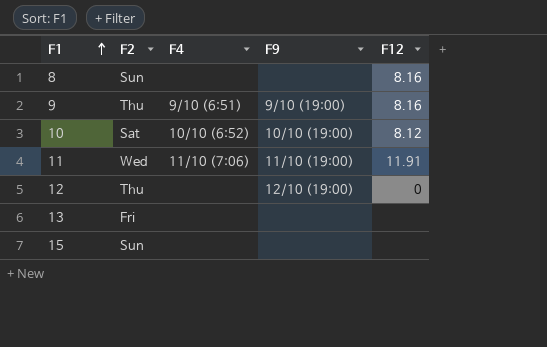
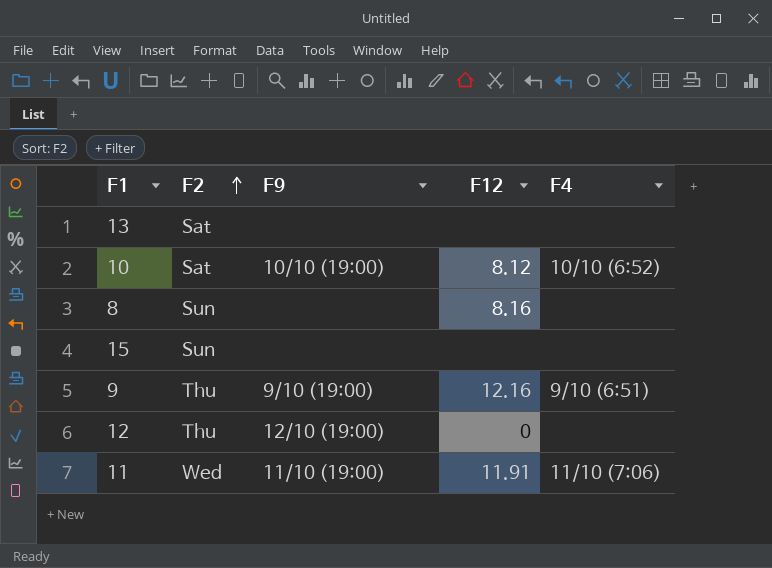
row order: F1 ascending -> F2 ascending
column F4 | position: 3 -> 5
13 | F2: Fri -> Sat
9 | F12: 8.16 -> 12.16

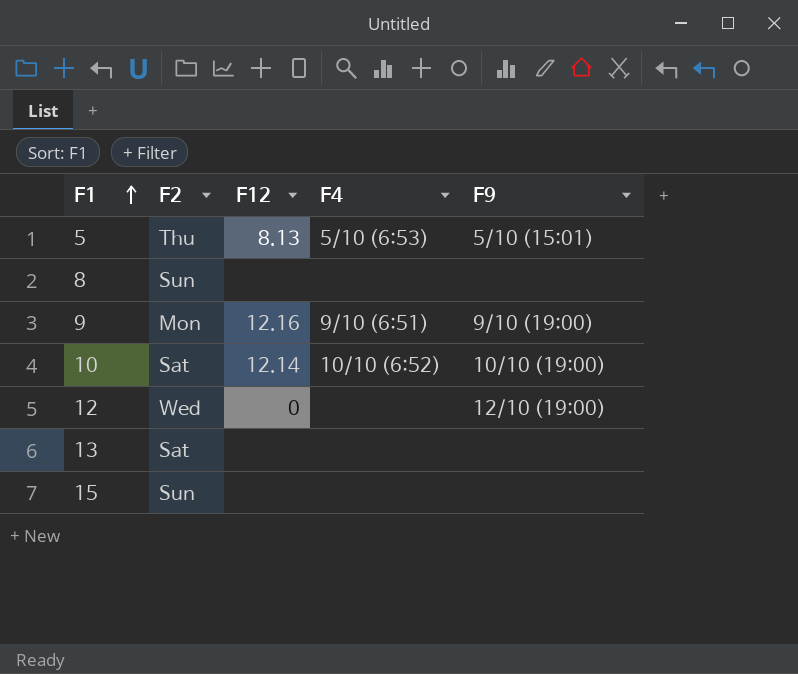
row order: F2 ascending -> F1 ascending
column F9 | position: 3 -> 5
row 11: Wed | 11/10 (19:00) | 11.91 | 11/10 (7:06) -> none
row 5: none -> Thu | 8.13 | 5/10 (6:53) | 5/10 (15:01)
8 | F12: 8.16 -> none
9 | F2: Thu -> Mon
10 | F12: 8.12 -> 12.14
12 | F2: Thu -> Wed

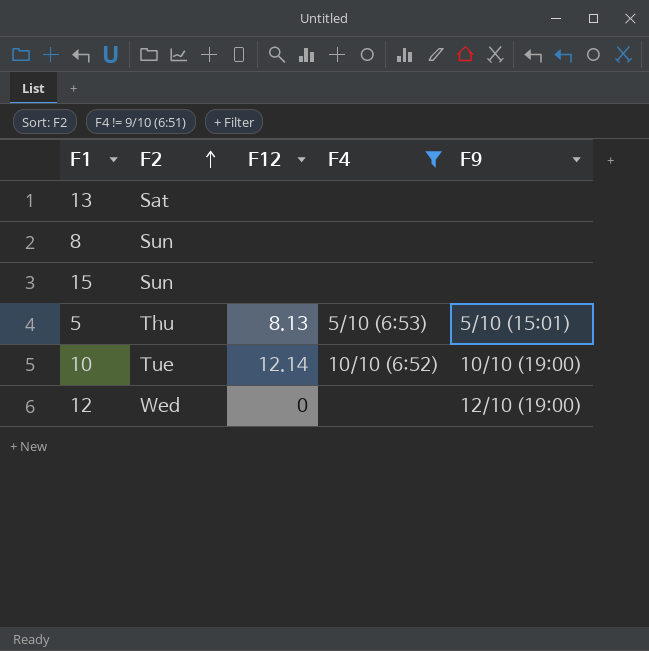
filter: none -> F4 != 9/10 (6:51)
row order: F1 ascending -> F2 ascending
10 | F2: Sat -> Tue

